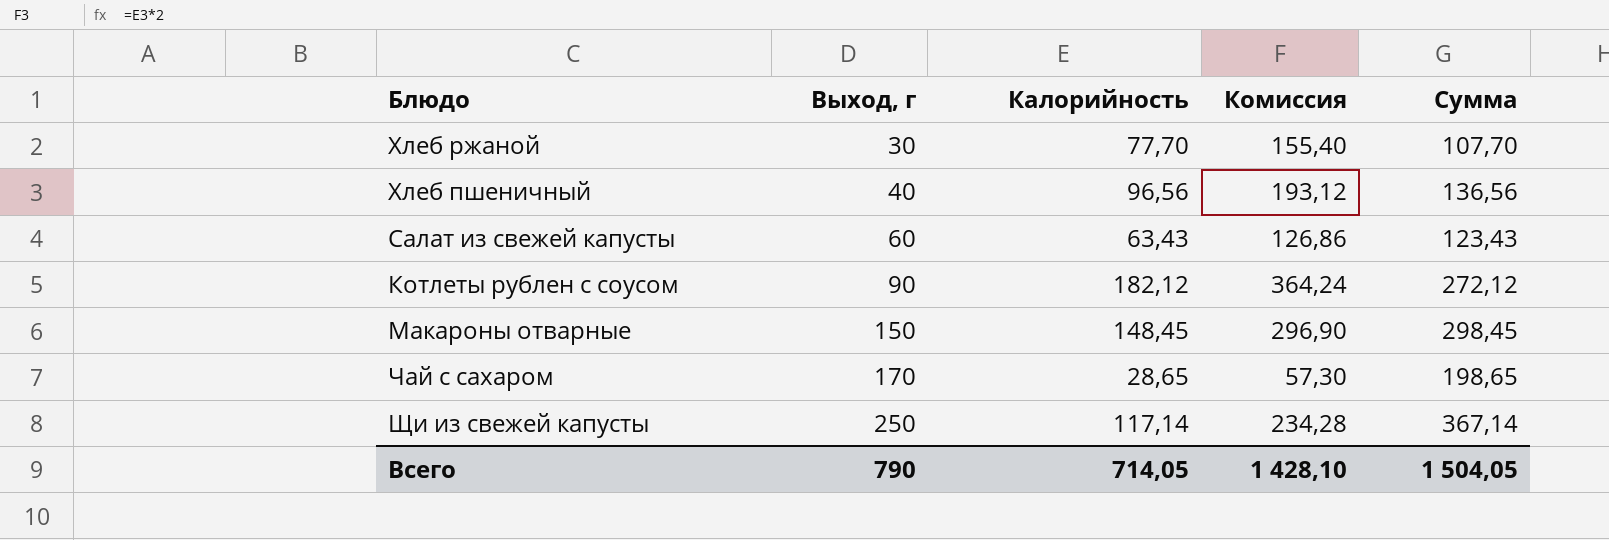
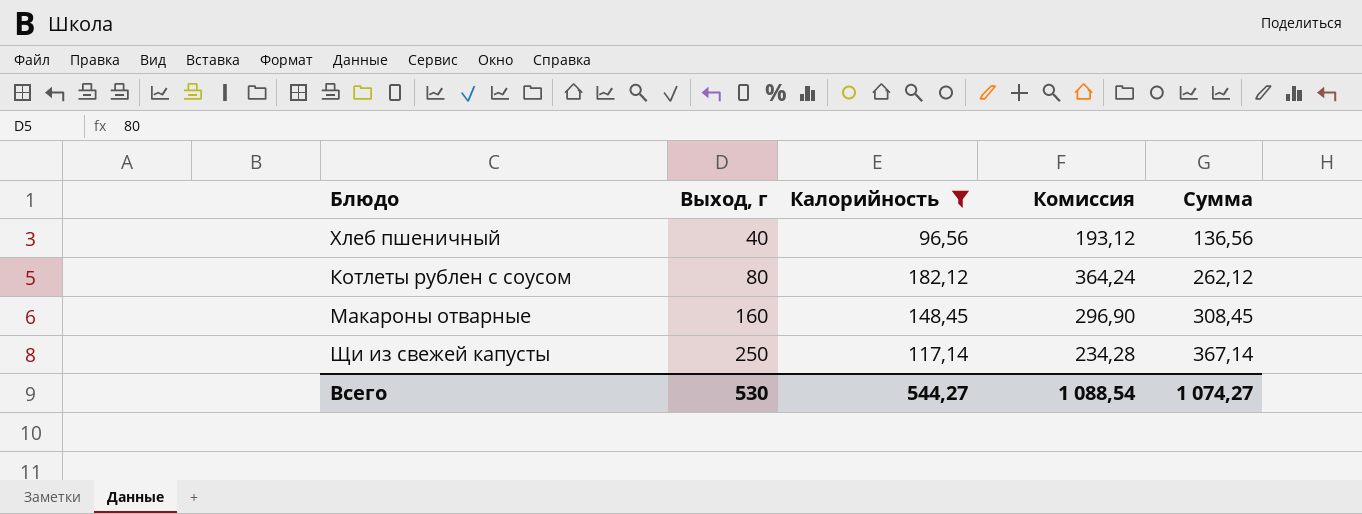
filter: none -> Калорийность >= 96,56
Котлеты рублен с соусом | Выход, г: 90 -> 80
Котлеты рублен с соусом | Сумма: 272,12 -> 262,12
Макароны отварные | Выход, г: 150 -> 160
Макароны отварные | Сумма: 298,45 -> 308,45
Всего | Выход, г: 790 -> 530
Всего | Калорийность: 714,05 -> 544,27
Всего | Комиссия: 1 428,10 -> 1 088,54
Всего | Сумма: 1 504,05 -> 1 074,27

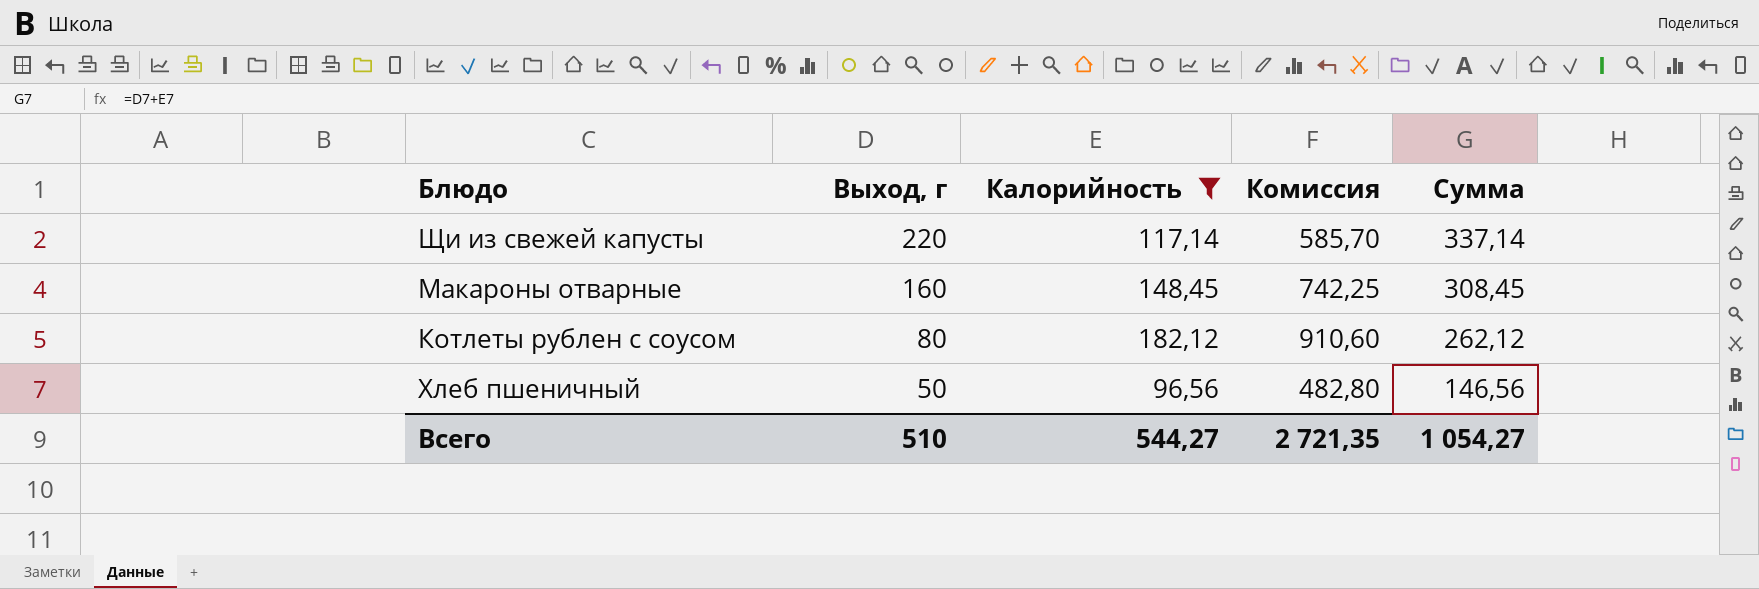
row order: Выход, г ascending -> Выход, г descending
column Комиссия | formula: [Калорийность] * 2 -> [Калорийность] * 5
Щи из свежей капусты | Выход, г: 250 -> 220
Щи из свежей капусты | Сумма: 367,14 -> 337,14
Хлеб пшеничный | Выход, г: 40 -> 50
Хлеб пшеничный | Сумма: 136,56 -> 146,56
Всего | Выход, г: 530 -> 510
Всего | Комиссия: 1 088,54 -> 2 721,35
Всего | Сумма: 1 074,27 -> 1 054,27

